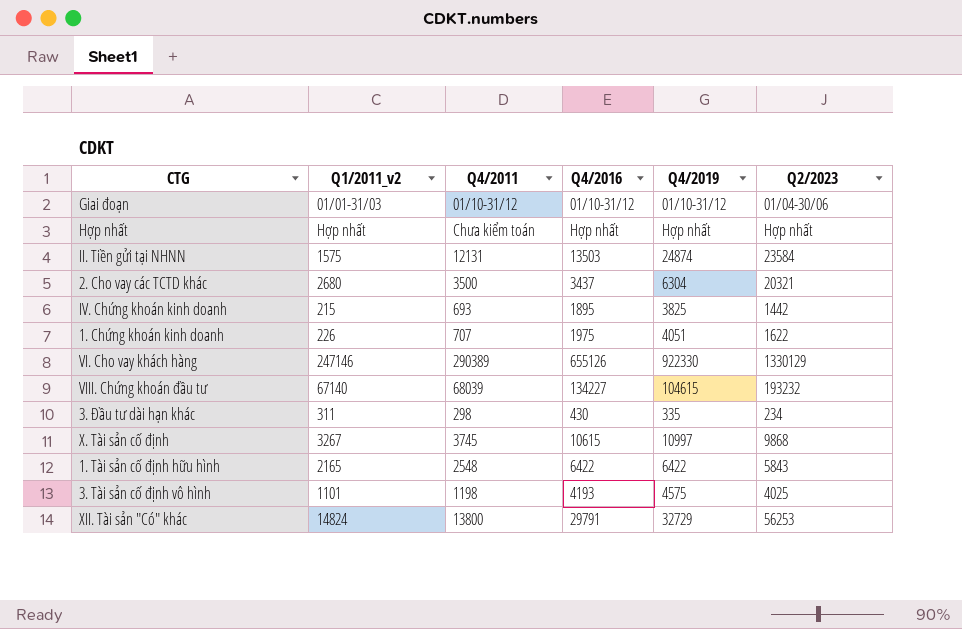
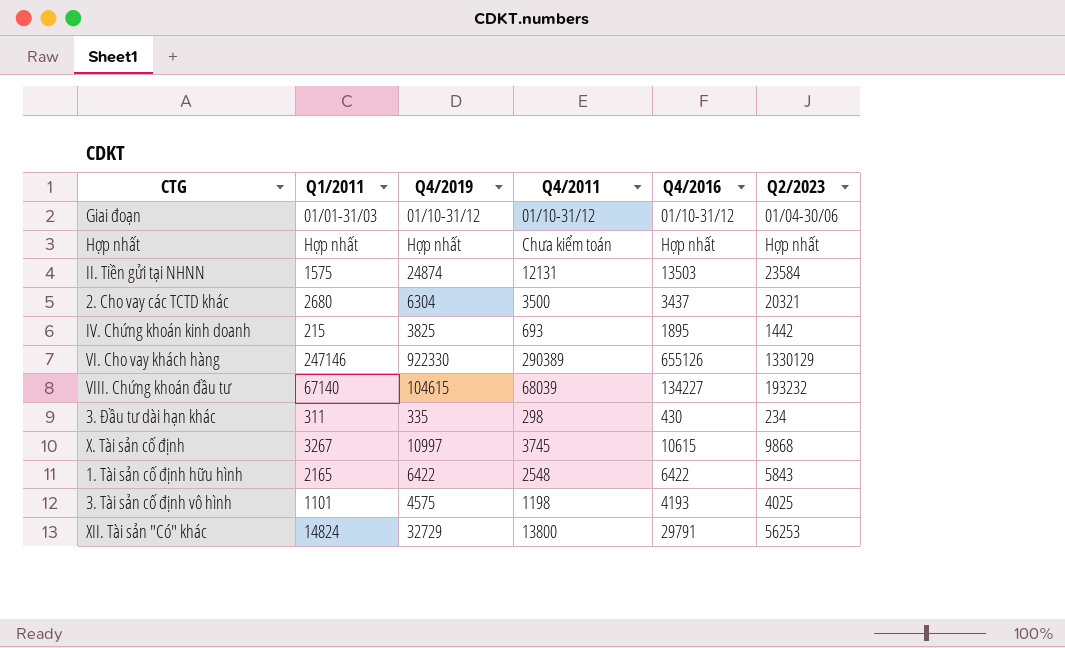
column name: Q1/2011_v2 -> Q1/2011
column Q4/2019 | position: 5 -> 3
row 1. Chứng khoán kinh doanh: 226 | 707 | 1975 | 4051 | 1622 -> none

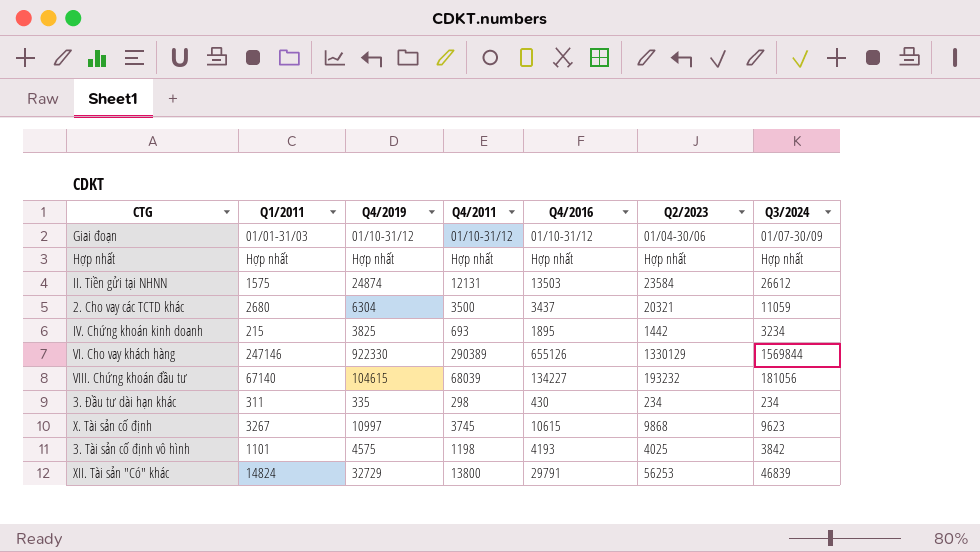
column Q3/2024 | position: none -> 7
row 1. Tài sản cố định hữu hình: 2165 | 6422 | 2548 | 6422 | 5843 -> none
Hợp nhất | Q4/2011: Chưa kiểm toán -> Hợp nhất

